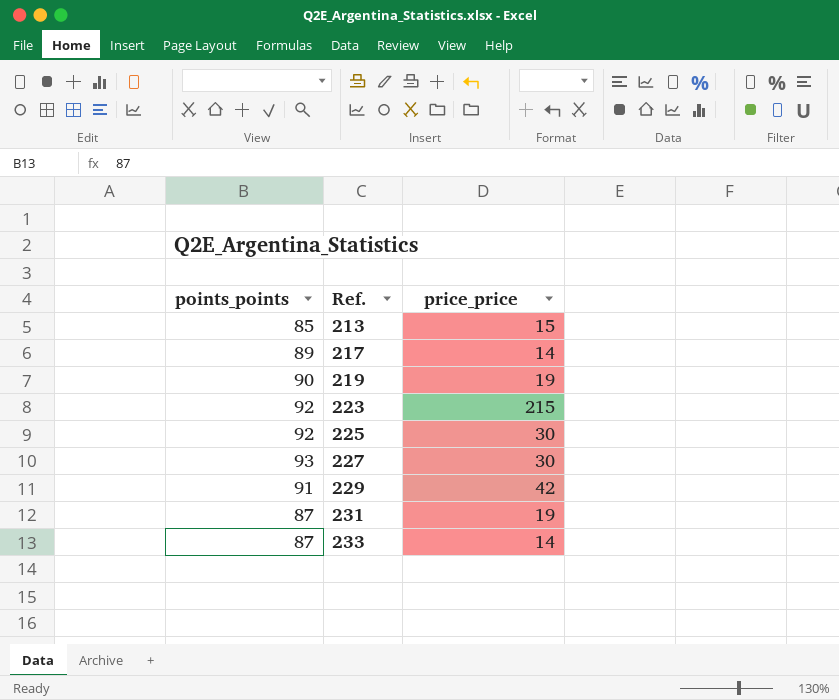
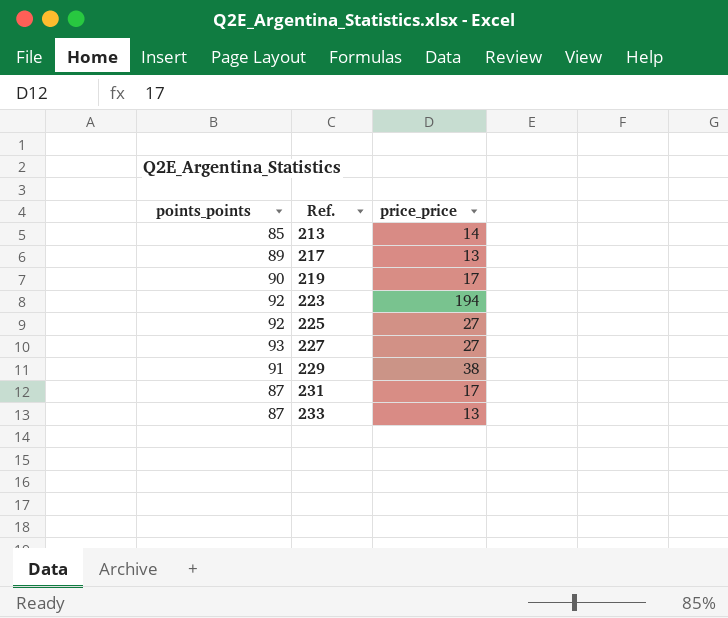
213 | price_price: 15 -> 14
217 | price_price: 14 -> 13
219 | price_price: 19 -> 17
223 | price_price: 215 -> 194
225 | price_price: 30 -> 27
227 | price_price: 30 -> 27
229 | price_price: 42 -> 38
231 | price_price: 19 -> 17
233 | price_price: 14 -> 13

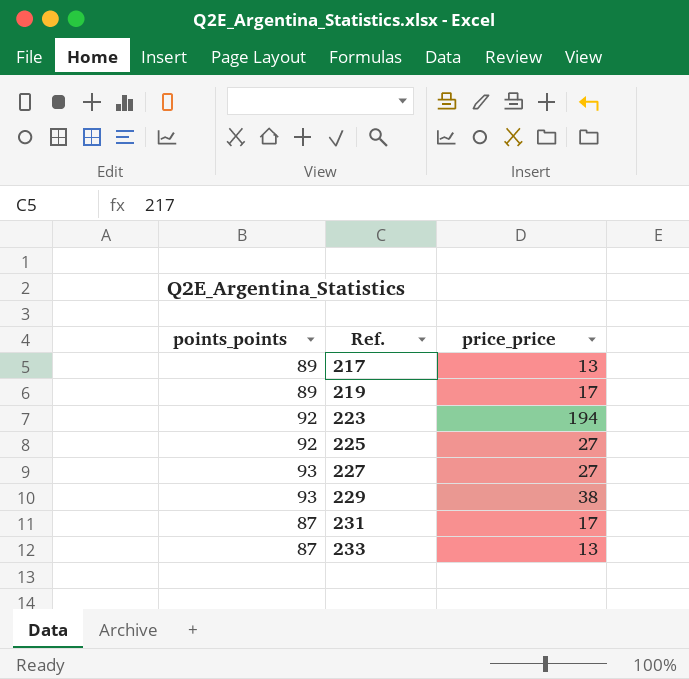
row 213: 85 | 14 -> none
219 | points_points: 90 -> 89
229 | points_points: 91 -> 93

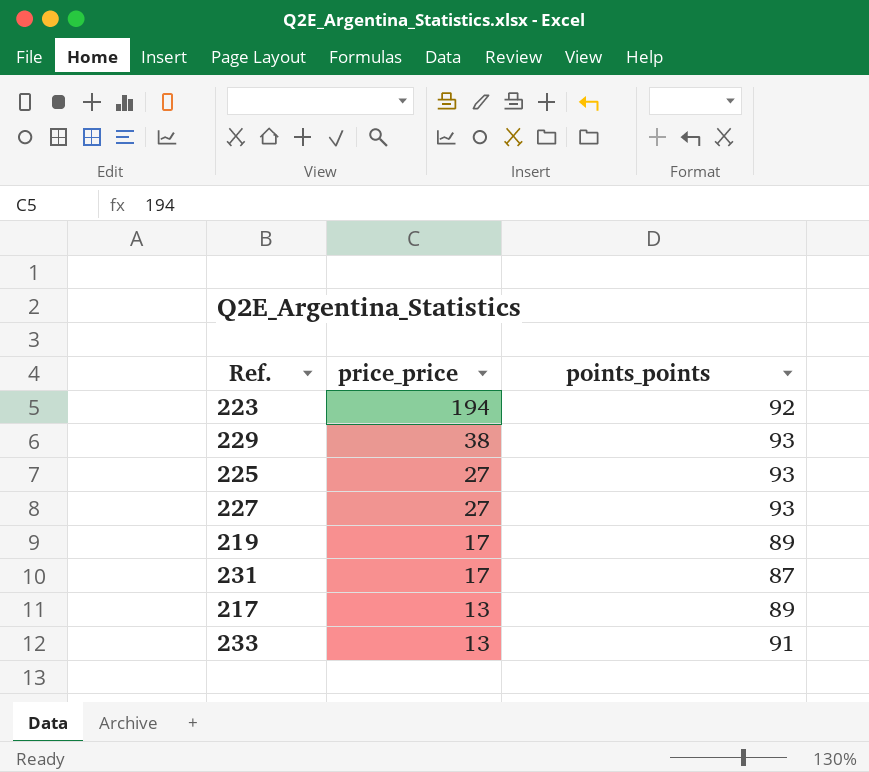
row order: Ref. ascending -> price_price descending
column points_points | position: 1 -> 3
225 | points_points: 92 -> 93
233 | points_points: 87 -> 91

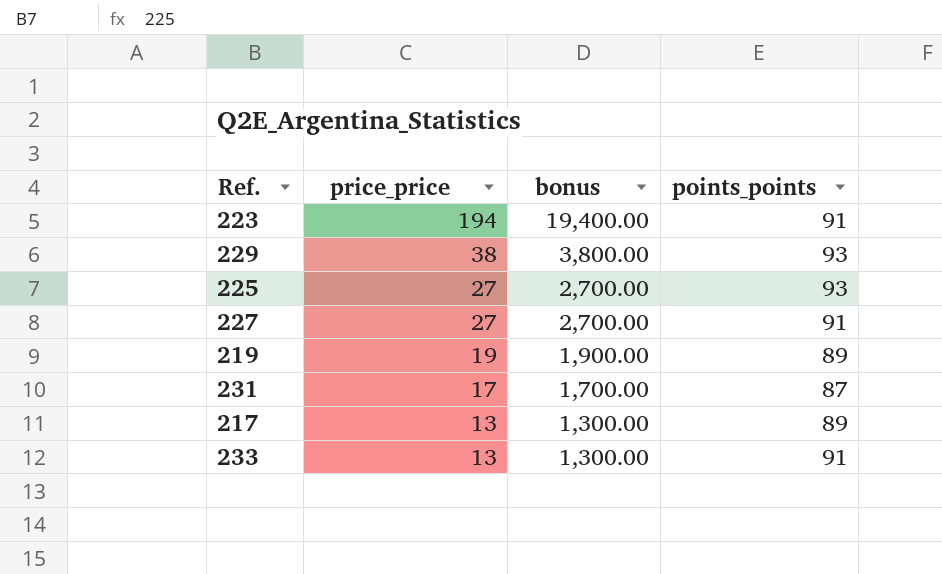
column bonus | formula: none -> [price_price] * 100
223 | points_points: 92 -> 91
227 | points_points: 93 -> 91
219 | price_price: 17 -> 19

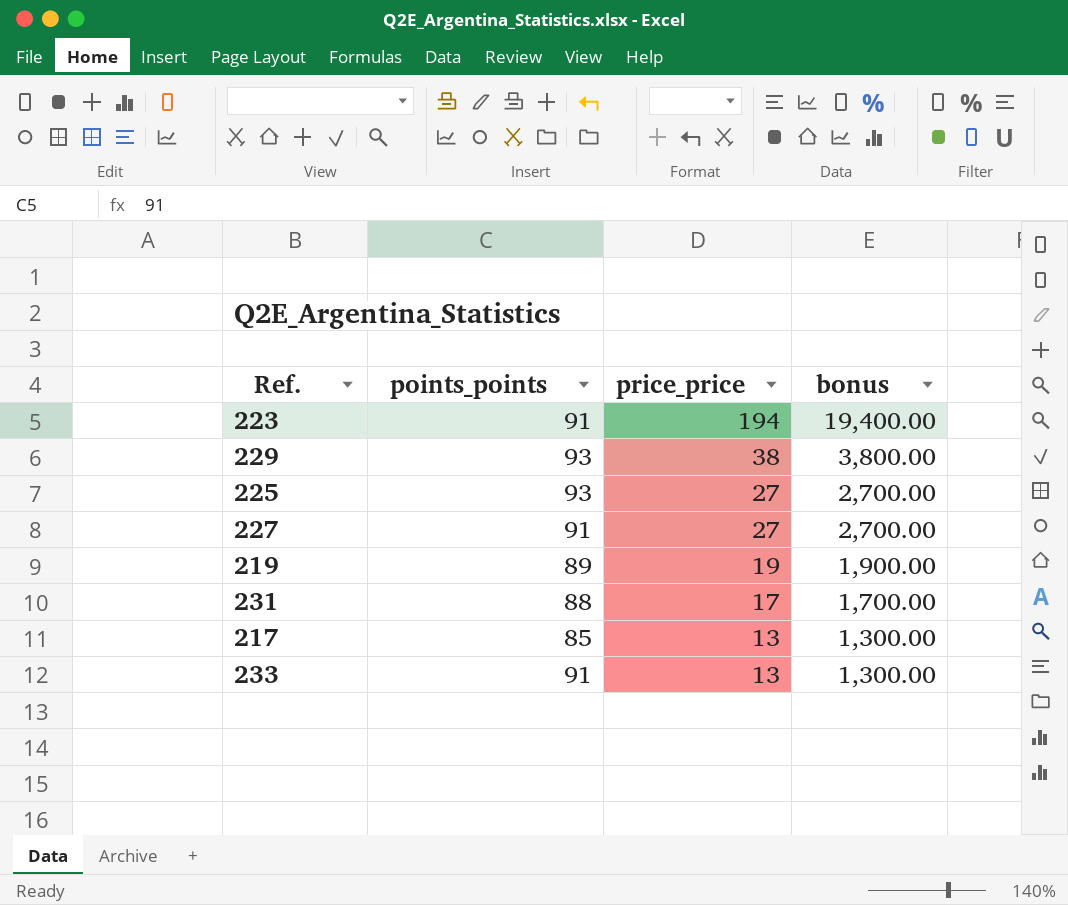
column points_points | position: 4 -> 2
231 | points_points: 87 -> 88
217 | points_points: 89 -> 85

